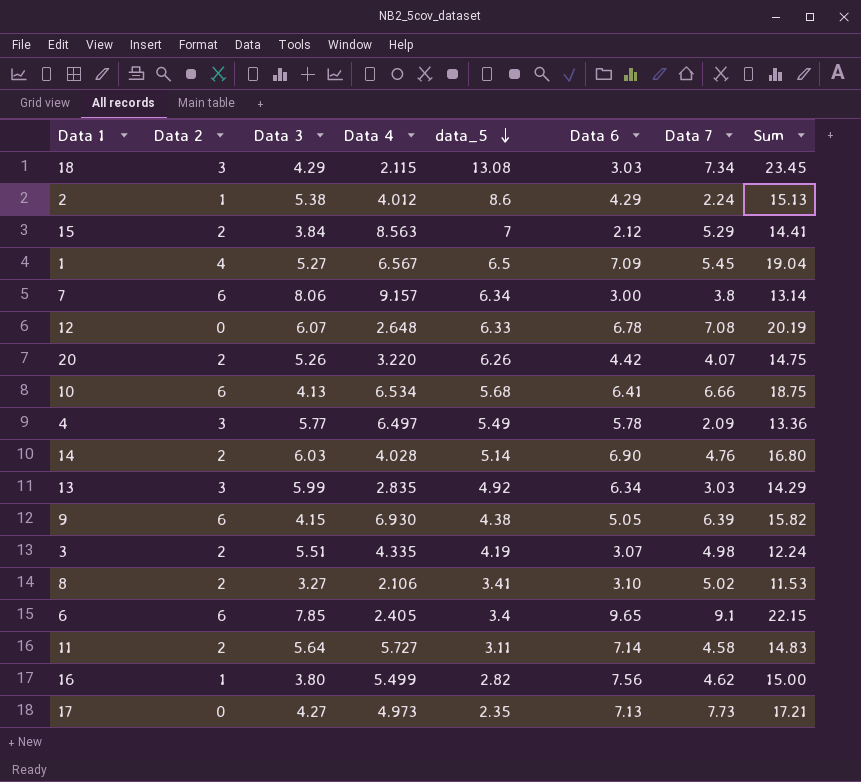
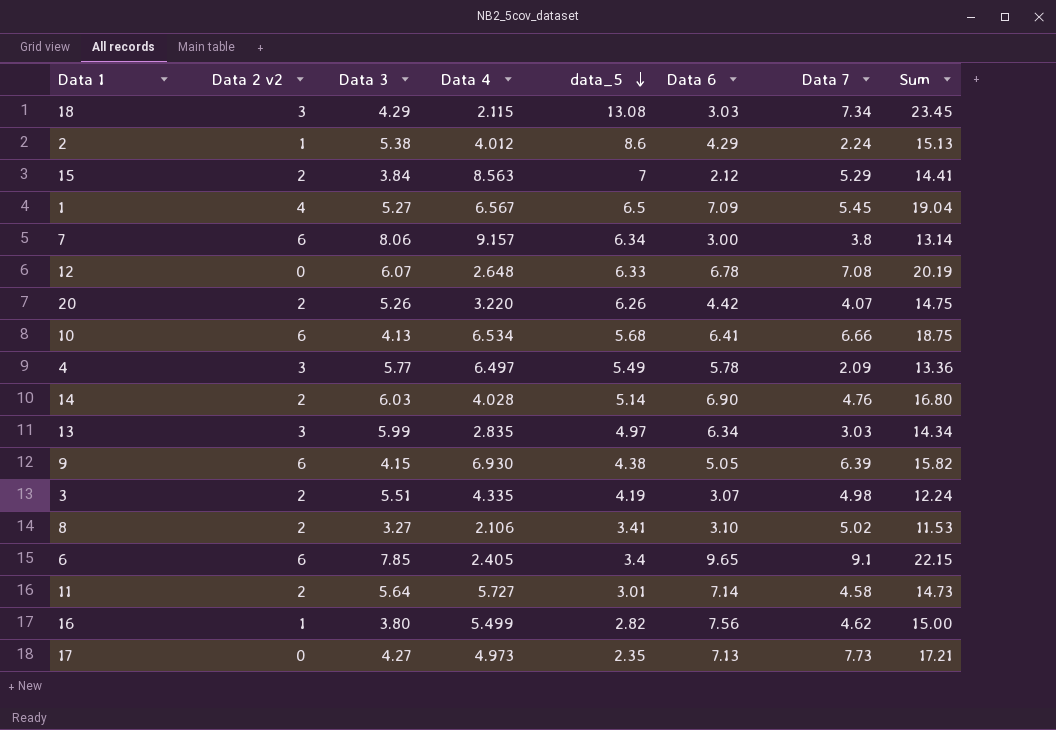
column name: Data 2 -> Data 2 v2
13 | data_5: 4.92 -> 4.97
13 | Sum: 14.29 -> 14.34
11 | data_5: 3.11 -> 3.01
11 | Sum: 14.83 -> 14.73

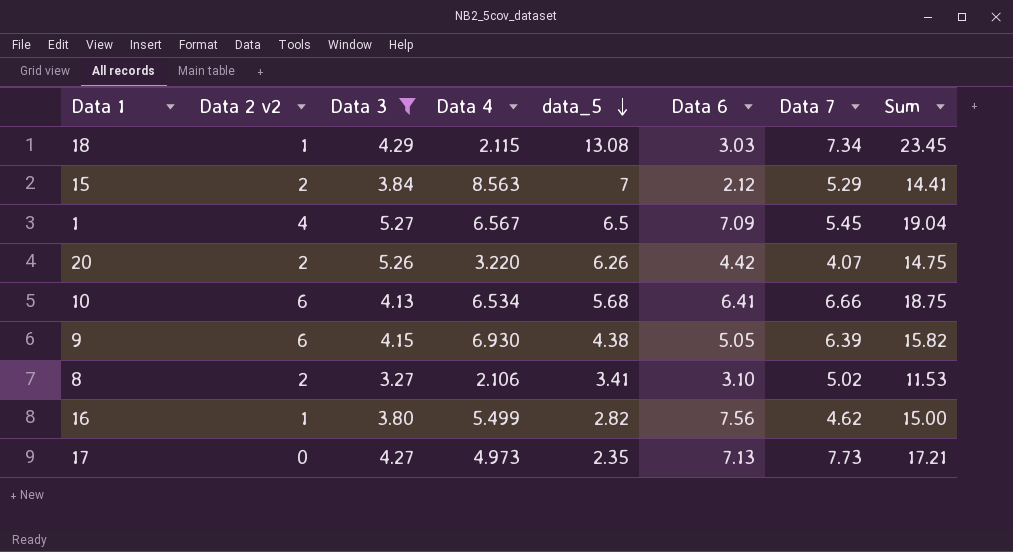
filter: none -> Data 3 <= 5.27
18 | Data 2 v2: 3 -> 1

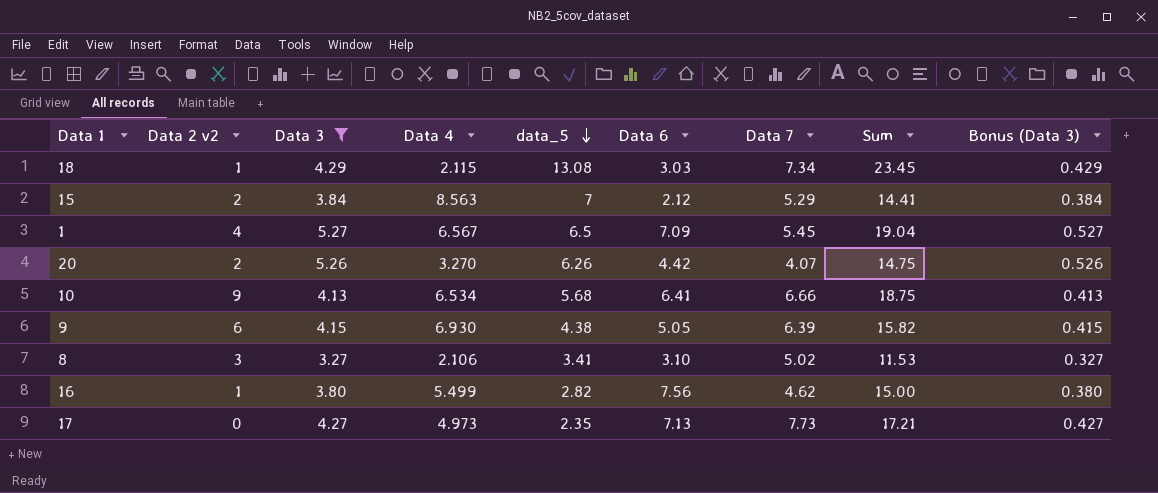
column Bonus (Data 3) | formula: none -> [Data 3] * 0.1
20 | Data 4: 3.220 -> 3.270
10 | Data 2 v2: 6 -> 9
8 | Data 2 v2: 2 -> 3

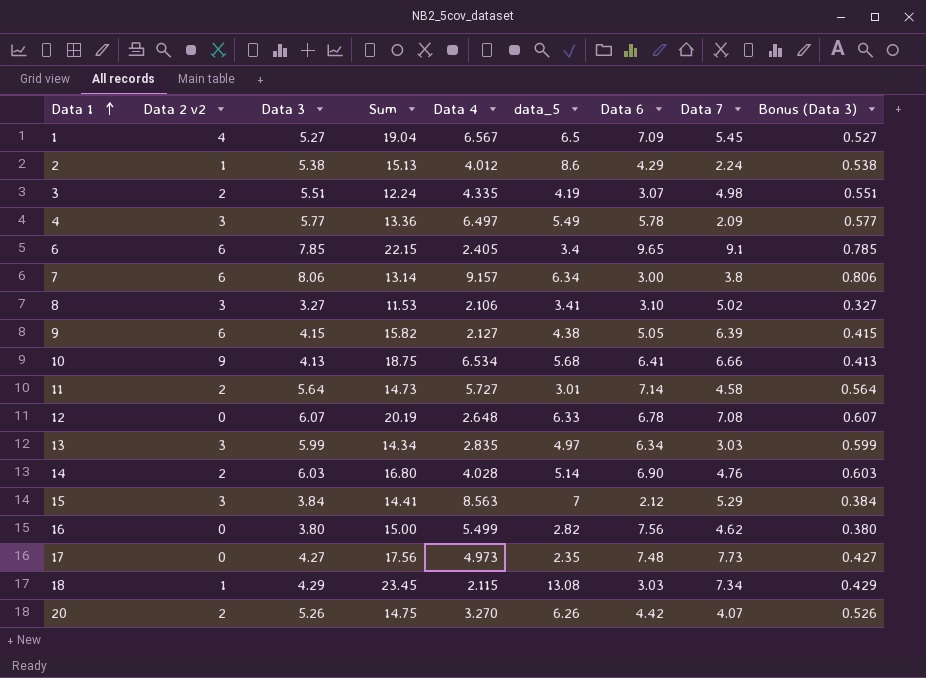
filter: Data 3 <= 5.27 -> none
row order: data_5 descending -> Data 1 ascending
column Sum | position: 8 -> 4
9 | Data 4: 6.930 -> 2.127
15 | Data 2 v2: 2 -> 3
16 | Data 2 v2: 1 -> 0
17 | Sum: 17.21 -> 17.56
17 | Data 6: 7.13 -> 7.48

